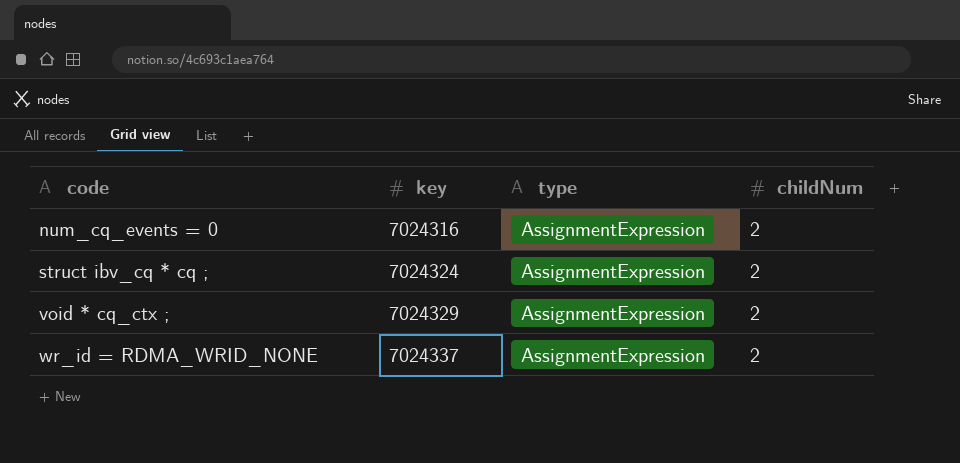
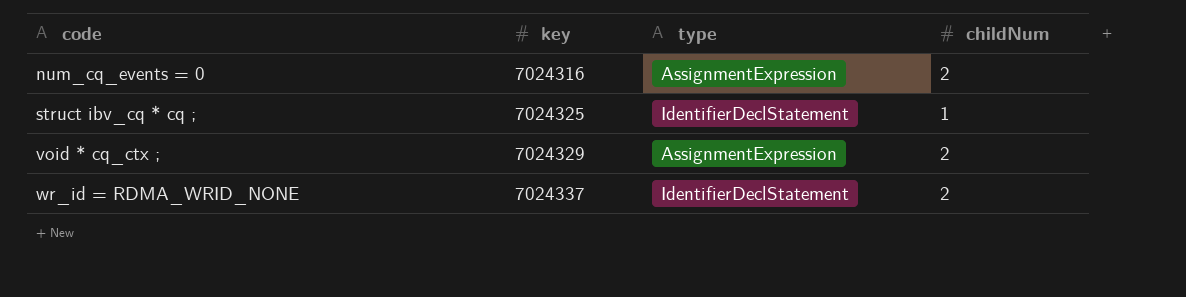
struct ibv_cq * cq ; | key: 7024324 -> 7024325
struct ibv_cq * cq ; | type: AssignmentExpression -> IdentifierDeclStatement
struct ibv_cq * cq ; | childNum: 2 -> 1
wr_id = RDMA_WRID_NONE | type: AssignmentExpression -> IdentifierDeclStatement

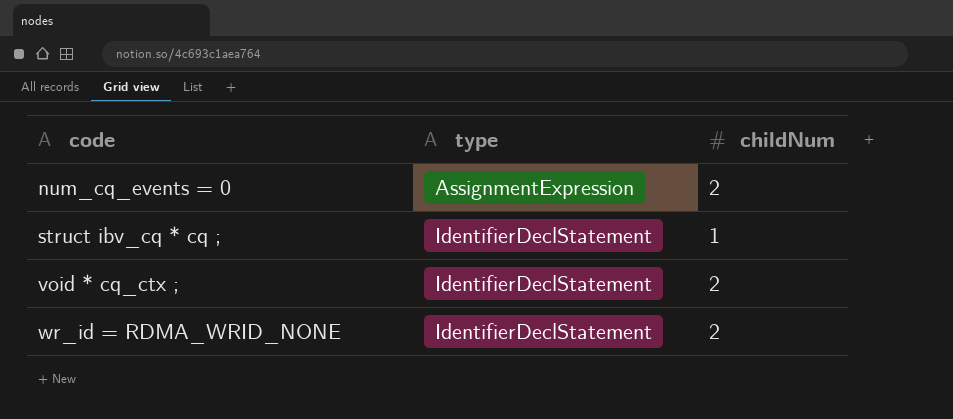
column key | position: 2 -> none
void * cq_ctx ; | type: AssignmentExpression -> IdentifierDeclStatement

